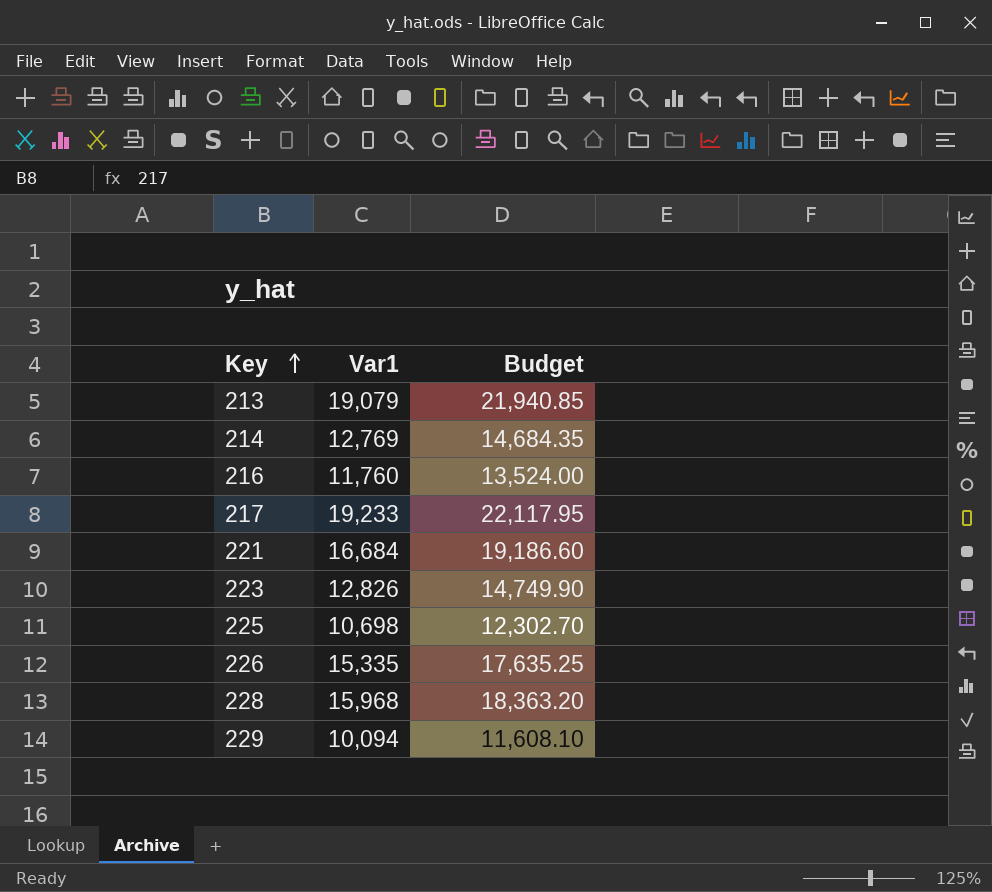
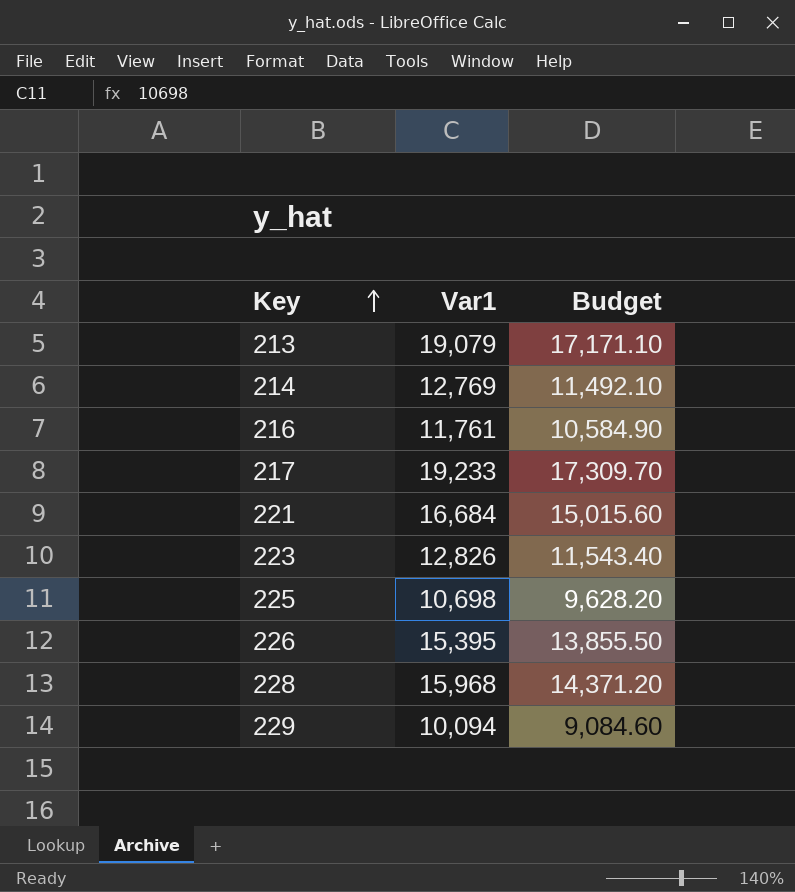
column Budget | formula: [Var1] * 1.15 -> [Var1] * 0.9
216 | Var1: 11,760 -> 11,761
226 | Var1: 15,335 -> 15,395

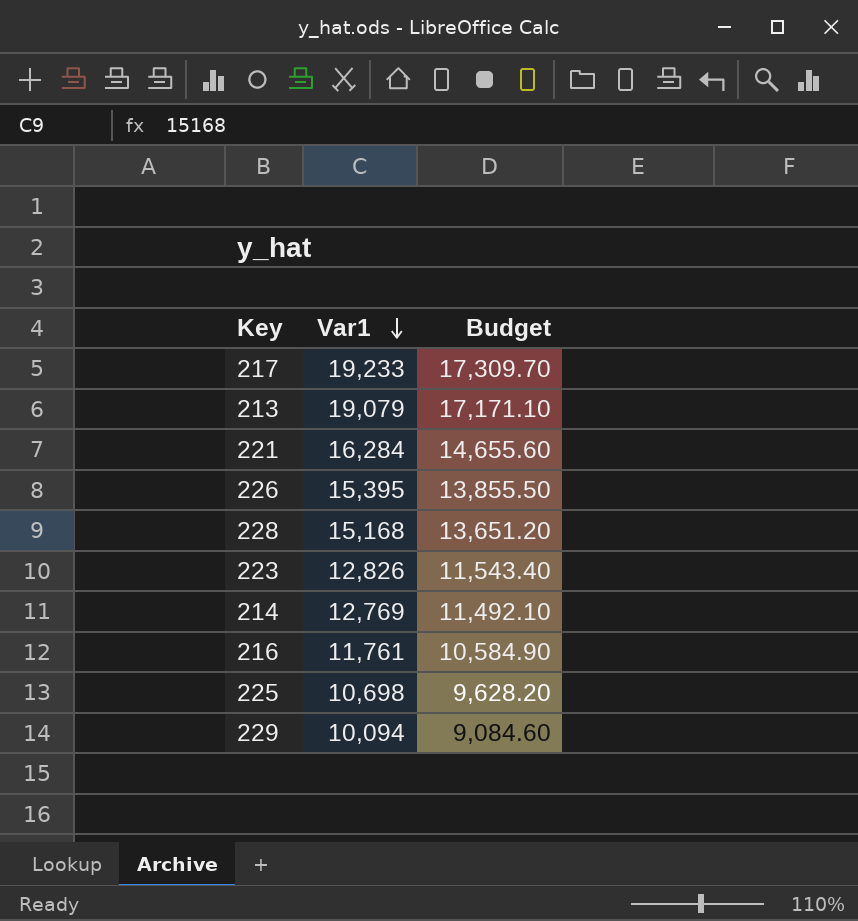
row order: Key ascending -> Var1 descending
221 | Var1: 16,684 -> 16,284
221 | Budget: 15,015.60 -> 14,655.60
228 | Var1: 15,968 -> 15,168
228 | Budget: 14,371.20 -> 13,651.20

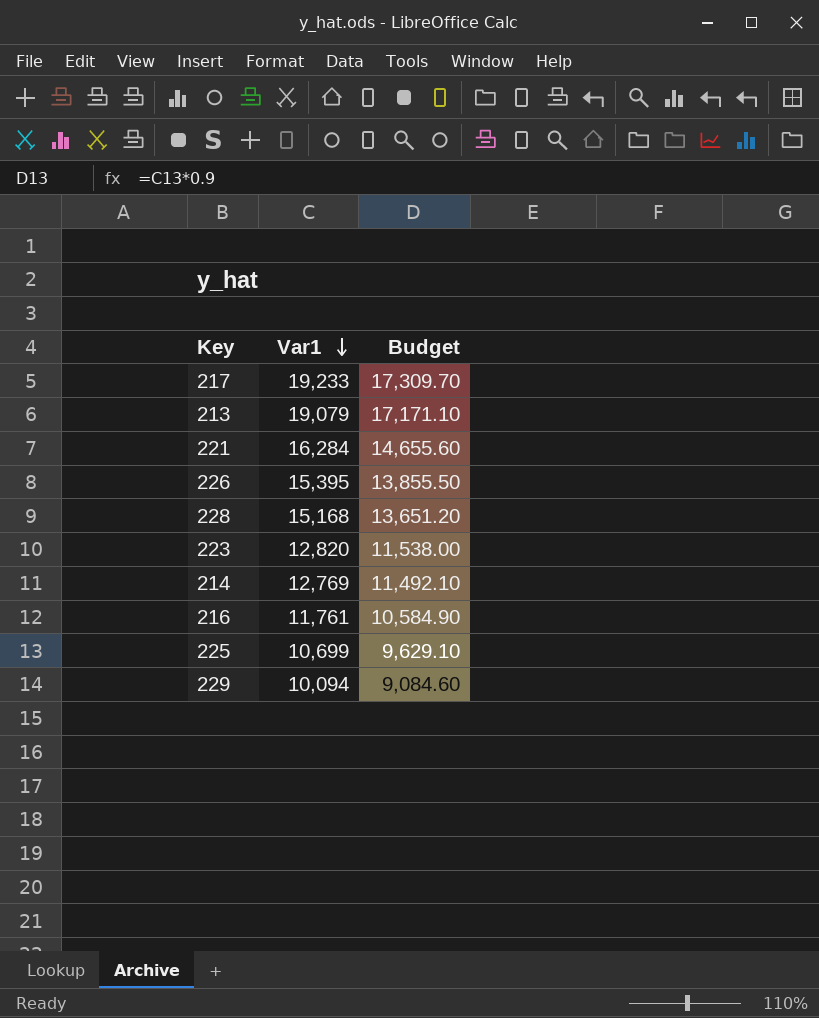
223 | Var1: 12,826 -> 12,820
223 | Budget: 11,543.40 -> 11,538.00
225 | Var1: 10,698 -> 10,699
225 | Budget: 9,628.20 -> 9,629.10

